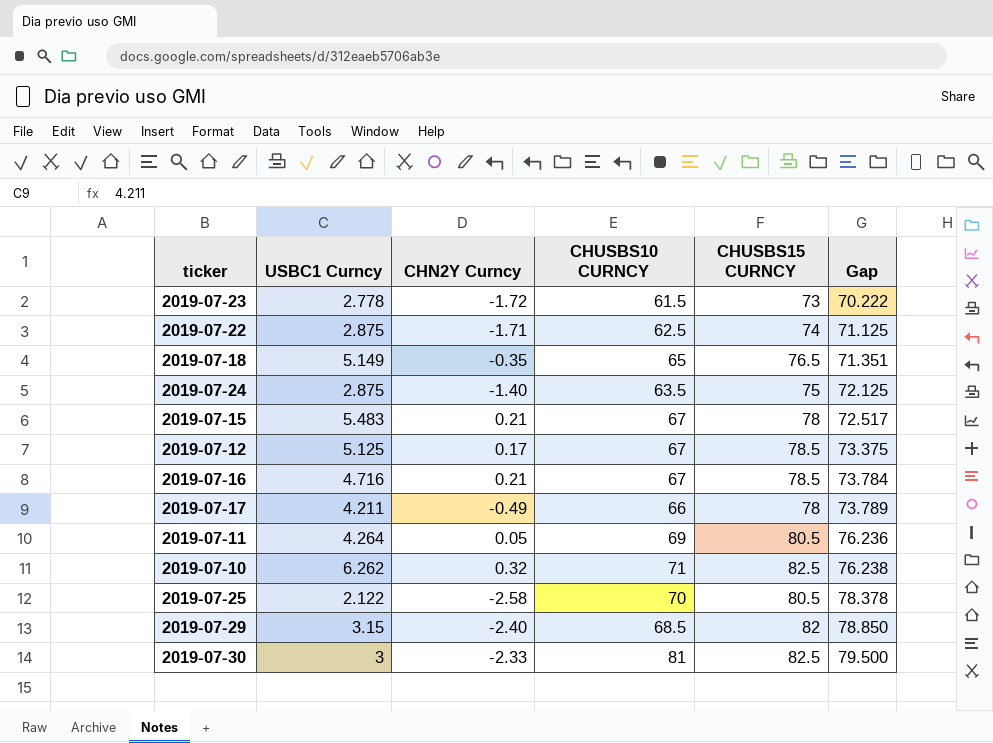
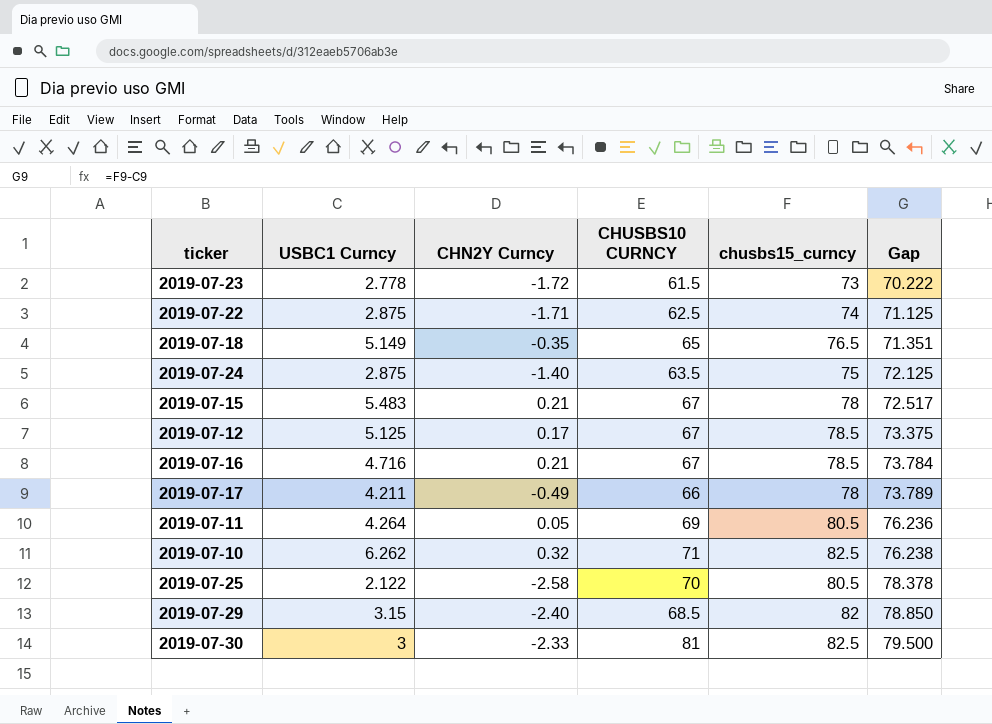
column name: CHUSBS15 CURNCY -> chusbs15_curncy

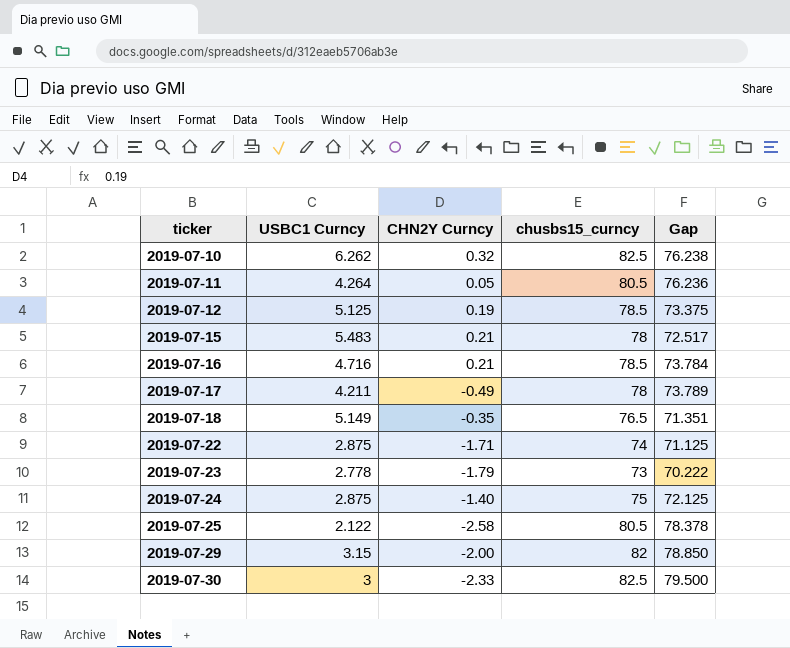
row order: Gap ascending -> ticker ascending
column CHUSBS10 CURNCY | position: 4 -> none
2019-07-12 | CHN2Y Curncy: 0.17 -> 0.19
2019-07-23 | CHN2Y Curncy: -1.72 -> -1.79
2019-07-29 | CHN2Y Curncy: -2.40 -> -2.00

